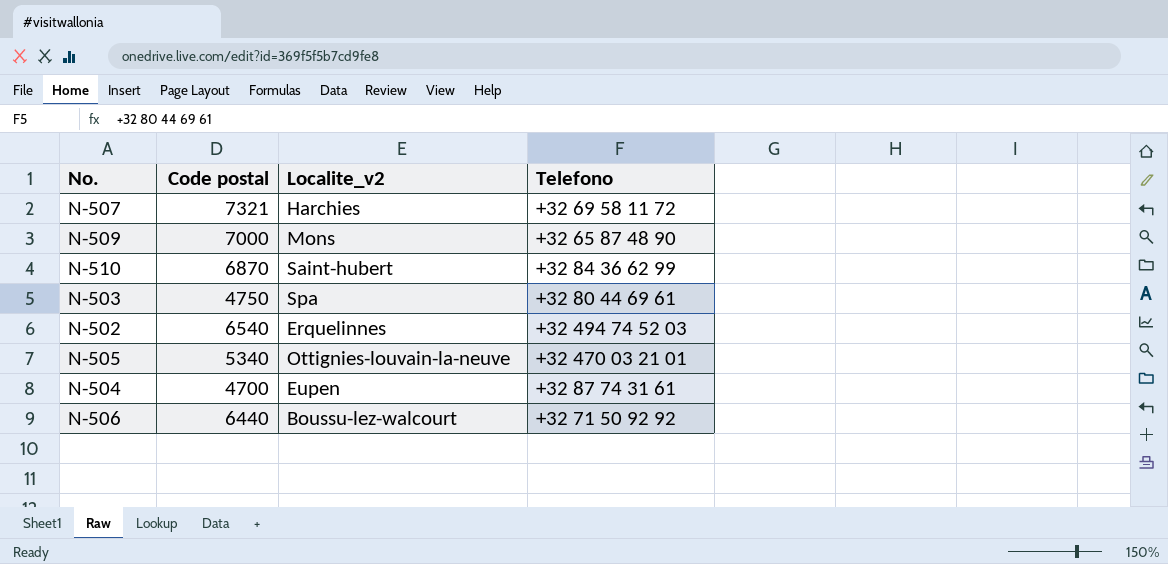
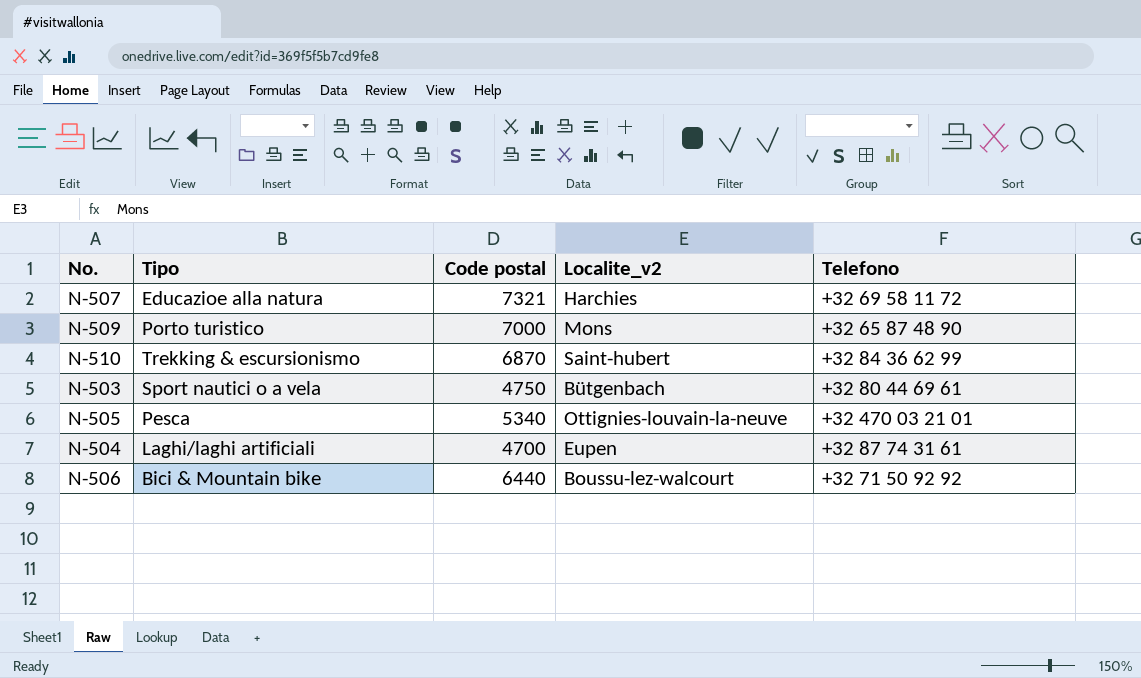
column Tipo | position: none -> 2
row N-502: 6540 | Erquelinnes | +32 494 74 52 03 -> none
N-503 | Localite_v2: Spa -> Bütgenbach

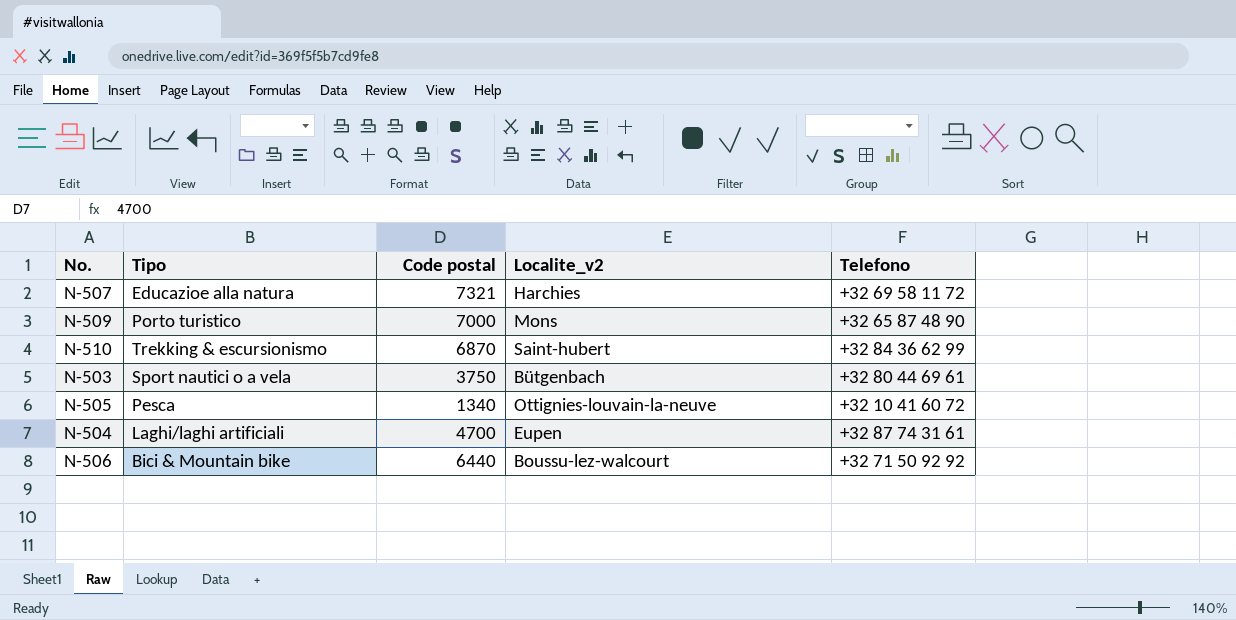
N-503 | Code postal: 4750 -> 3750
N-505 | Code postal: 5340 -> 1340
N-505 | Telefono: +32 470 03 21 01 -> +32 10 41 60 72

